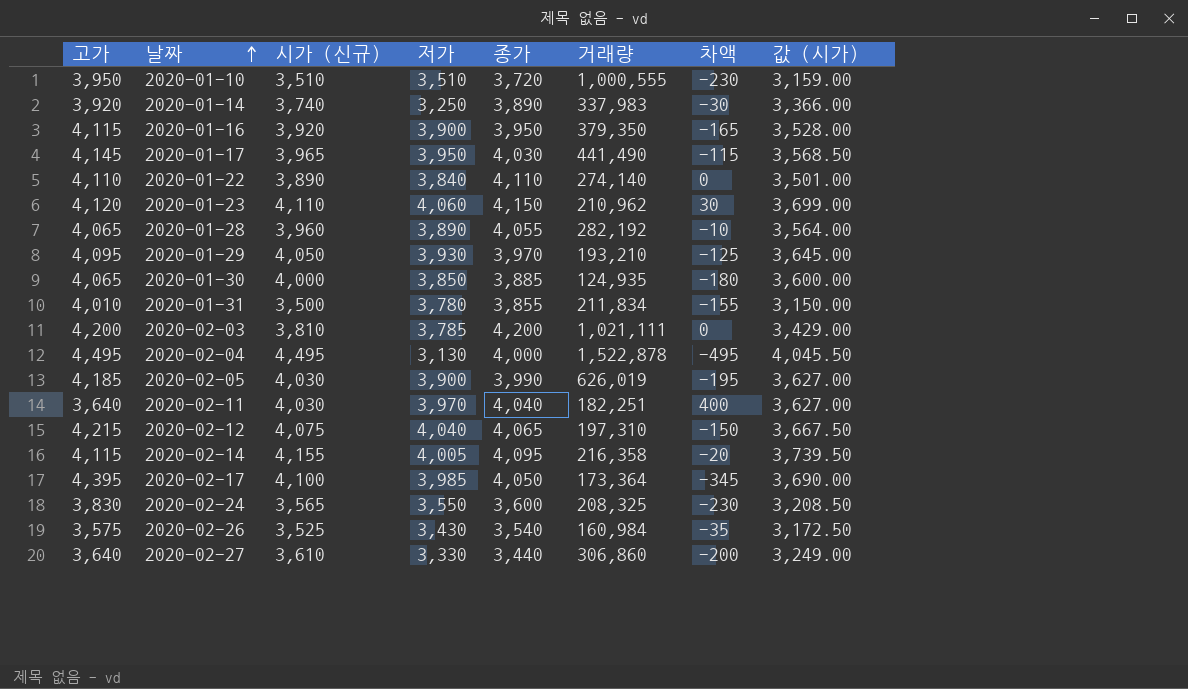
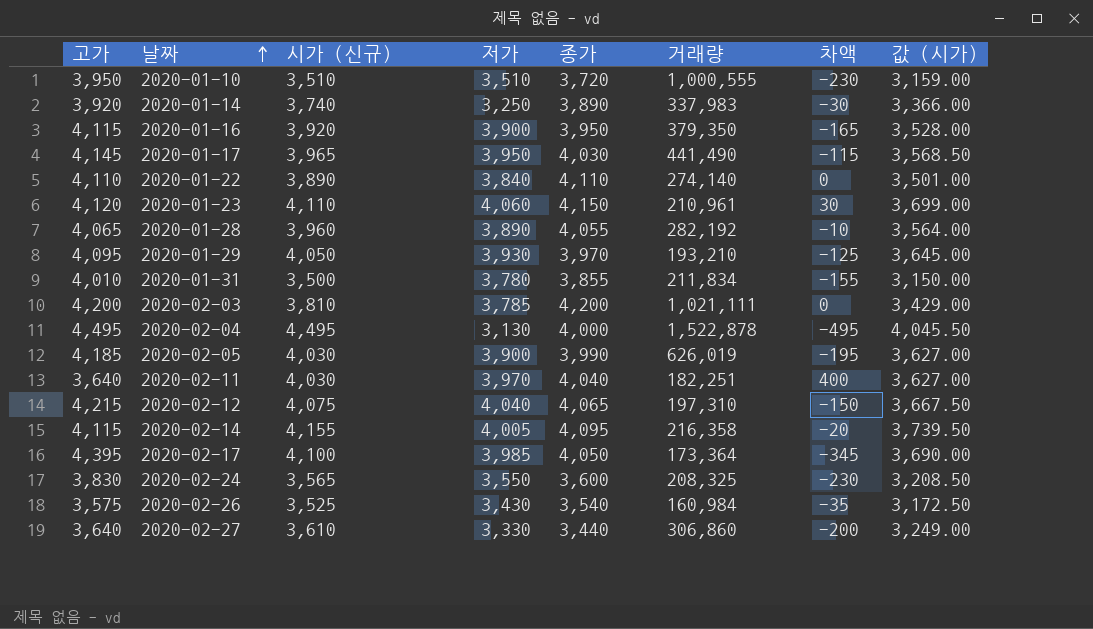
row 2020-01-30: 4,065 | 4,000 | 3,850 | 3,885 | 124,935 | -180 | 3,600.00 -> none
2020-01-23 | 거래량: 210,962 -> 210,961

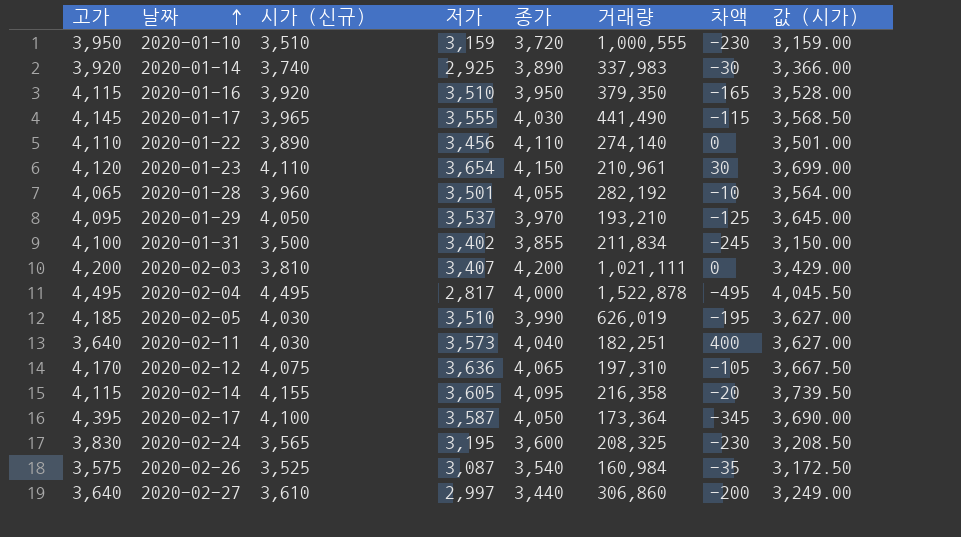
2020-01-10 | 저가: 3,510 -> 3,159
2020-01-14 | 저가: 3,250 -> 2,925
2020-01-16 | 저가: 3,900 -> 3,510
2020-01-17 | 저가: 3,950 -> 3,555
2020-01-22 | 저가: 3,840 -> 3,456
2020-01-23 | 저가: 4,060 -> 3,654
2020-01-28 | 저가: 3,890 -> 3,501
2020-01-29 | 저가: 3,930 -> 3,537
2020-01-31 | 고가: 4,010 -> 4,100
2020-01-31 | 저가: 3,780 -> 3,402
2020-01-31 | 차액: -155 -> -245
2020-02-03 | 저가: 3,785 -> 3,407
2020-02-04 | 저가: 3,130 -> 2,817
2020-02-05 | 저가: 3,900 -> 3,510
2020-02-11 | 저가: 3,970 -> 3,573
2020-02-12 | 고가: 4,215 -> 4,170
2020-02-12 | 저가: 4,040 -> 3,636
2020-02-12 | 차액: -150 -> -105
2020-02-14 | 저가: 4,005 -> 3,605
2020-02-17 | 저가: 3,985 -> 3,587
2020-02-24 | 저가: 3,550 -> 3,195
2020-02-26 | 저가: 3,430 -> 3,087
2020-02-27 | 저가: 3,330 -> 2,997

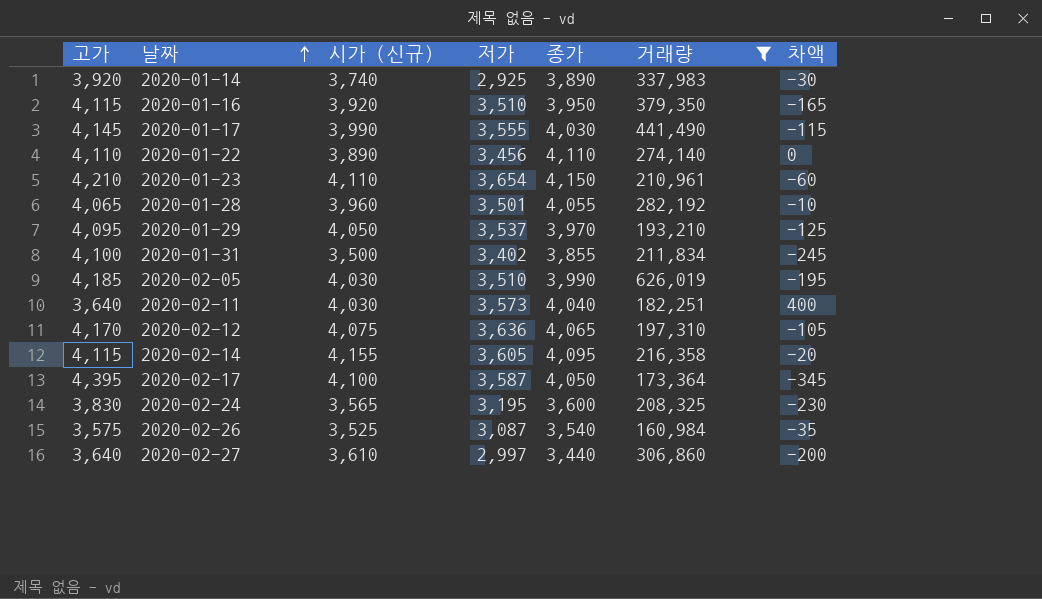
filter: none -> 거래량 <= 626,019
column 값 (시가) | formula: [시가 (신규)] * 0.9 -> none
2020-01-17 | 시가 (신규): 3,965 -> 3,990
2020-01-23 | 고가: 4,120 -> 4,210
2020-01-23 | 차액: 30 -> -60

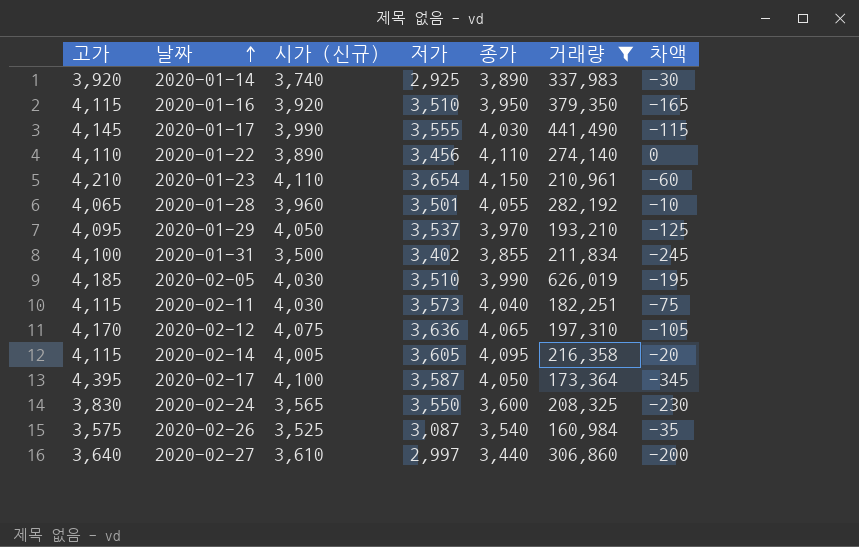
2020-02-11 | 고가: 3,640 -> 4,115
2020-02-11 | 차액: 400 -> -75
2020-02-14 | 시가 (신규): 4,155 -> 4,005
2020-02-24 | 저가: 3,195 -> 3,550

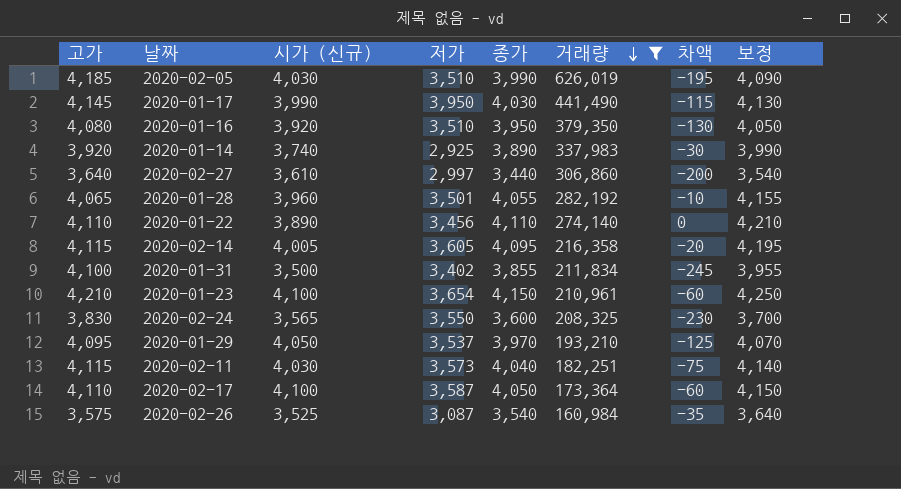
row order: 날짜 ascending -> 거래량 descending
column 보정 | formula: none -> [종가] + 100
row 2020-02-12: 4,170 | 4,075 | 3,636 | 4,065 | 197,310 | -105 -> none
2020-01-17 | 저가: 3,555 -> 3,950
2020-01-16 | 고가: 4,115 -> 4,080
2020-01-16 | 차액: -165 -> -130
2020-01-23 | 시가 (신규): 4,110 -> 4,100
2020-02-17 | 고가: 4,395 -> 4,110
2020-02-17 | 차액: -345 -> -60

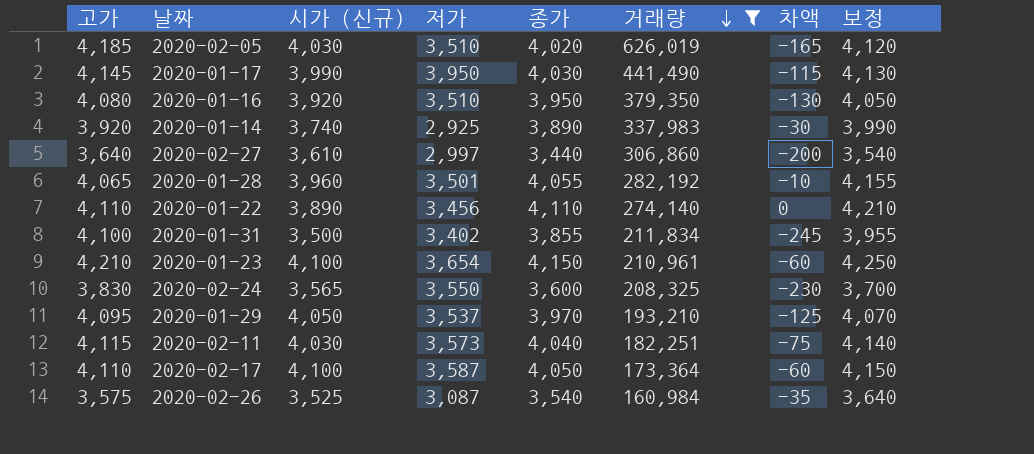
row 2020-02-14: 4,115 | 4,005 | 3,605 | 4,095 | 216,358 | -20 | 4,195 -> none
2020-02-05 | 종가: 3,990 -> 4,020
2020-02-05 | 차액: -195 -> -165
2020-02-05 | 보정: 4,090 -> 4,120

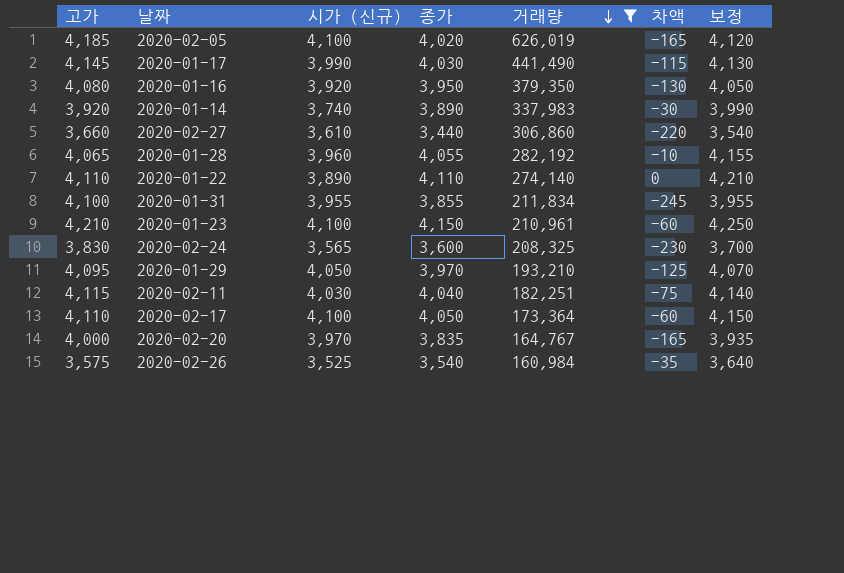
column 저가 | position: 4 -> none
2020-02-05 | 시가 (신규): 4,030 -> 4,100
2020-02-27 | 고가: 3,640 -> 3,660
2020-02-27 | 차액: -200 -> -220
2020-01-31 | 시가 (신규): 3,500 -> 3,955
row 2020-02-20: none -> 4,000 | 3,970 | 3,835 | 164,767 | -165 | 3,935

